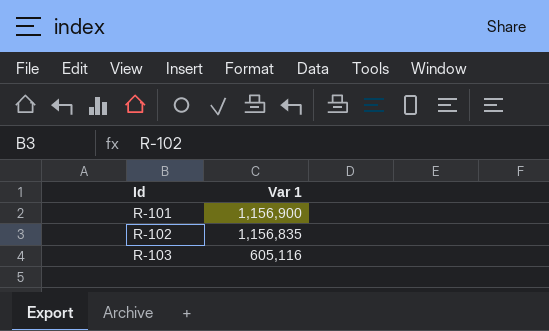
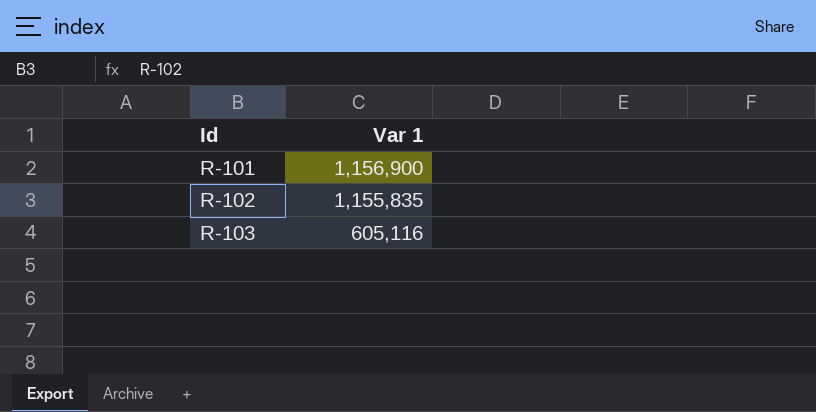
R-102 | Var 1: 1,156,835 -> 1,155,835

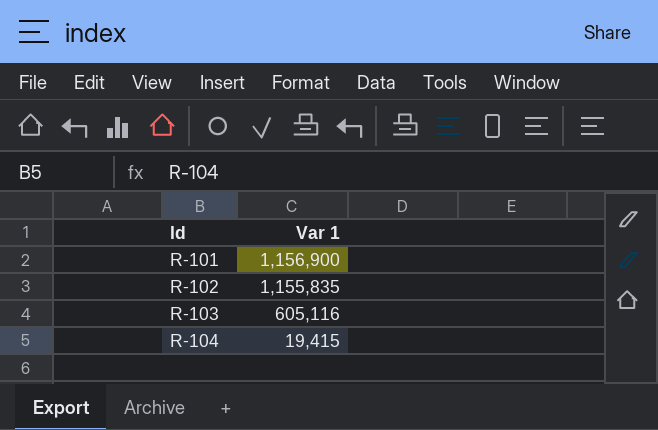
row R-104: none -> 19,415

